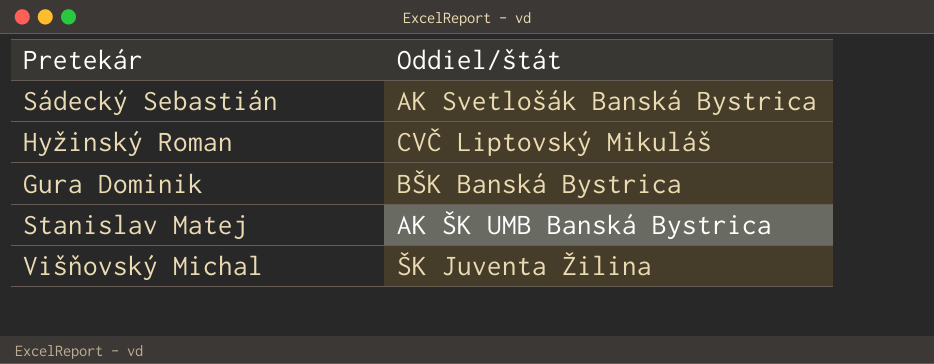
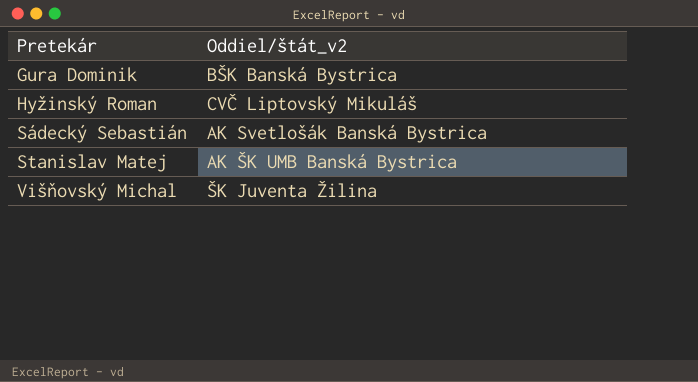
row order: none -> Pretekár ascending
column name: Oddiel/štát -> Oddiel/štát_v2

